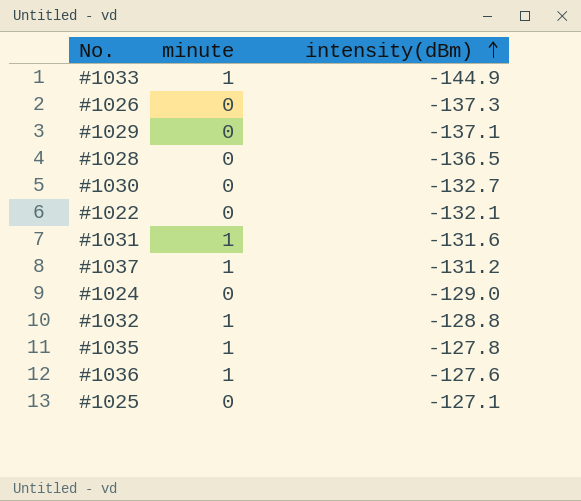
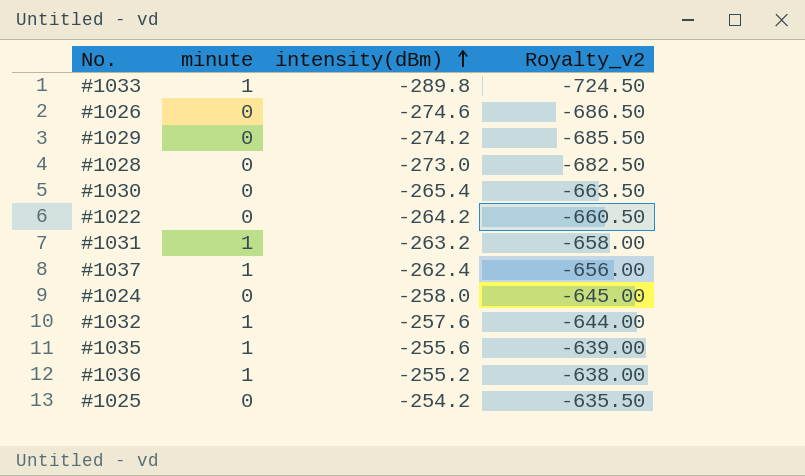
column Royalty_v2 | formula: none -> [intensity(dBm)] * 2.5
#1033 | intensity(dBm): -144.9 -> -289.8
#1026 | intensity(dBm): -137.3 -> -274.6
#1029 | intensity(dBm): -137.1 -> -274.2
#1028 | intensity(dBm): -136.5 -> -273.0
#1030 | intensity(dBm): -132.7 -> -265.4
#1022 | intensity(dBm): -132.1 -> -264.2
#1031 | intensity(dBm): -131.6 -> -263.2
#1037 | intensity(dBm): -131.2 -> -262.4
#1024 | intensity(dBm): -129.0 -> -258.0
#1032 | intensity(dBm): -128.8 -> -257.6
#1035 | intensity(dBm): -127.8 -> -255.6
#1036 | intensity(dBm): -127.6 -> -255.2
#1025 | intensity(dBm): -127.1 -> -254.2

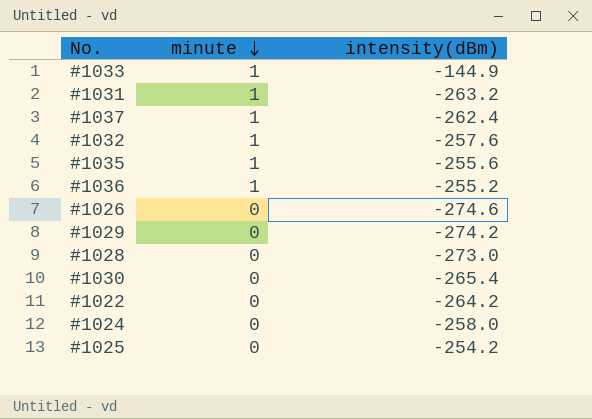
row order: intensity(dBm) ascending -> minute descending
column Royalty_v2 | formula: [intensity(dBm)] * 2.5 -> none
#1033 | intensity(dBm): -289.8 -> -144.9

